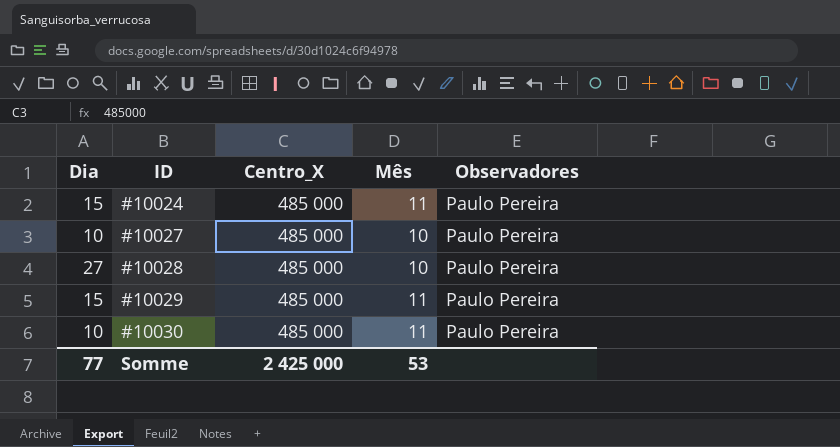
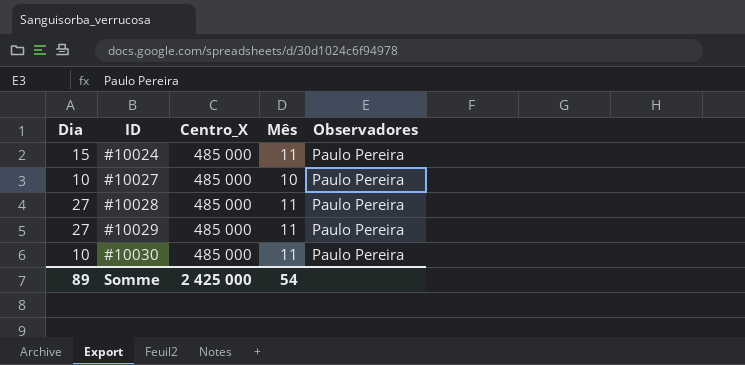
#10028 | Mês: 10 -> 11
#10029 | Dia: 15 -> 27
Somme | Dia: 77 -> 89
Somme | Mês: 53 -> 54

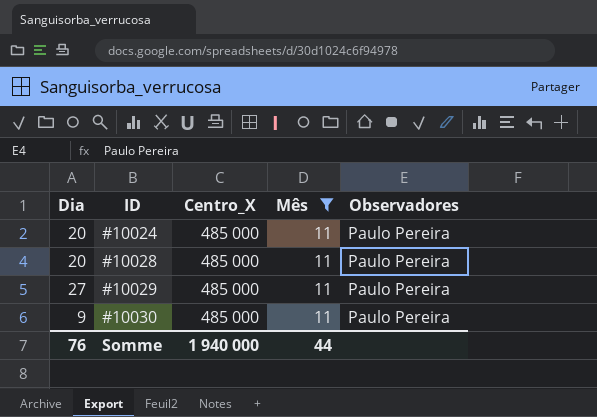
filter: none -> Mês = 11
#10024 | Dia: 15 -> 20
#10028 | Dia: 27 -> 20
#10030 | Dia: 10 -> 9
Somme | Dia: 89 -> 76
Somme | Centro_X: 2 425 000 -> 1 940 000
Somme | Mês: 54 -> 44

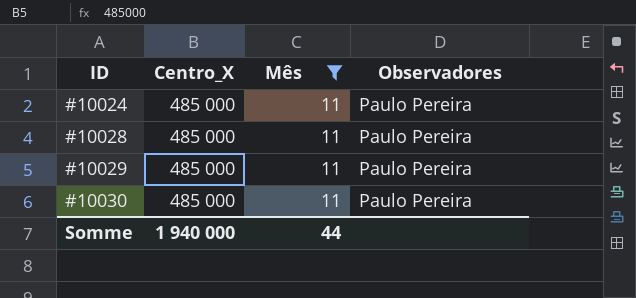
column Dia | position: 1 -> none

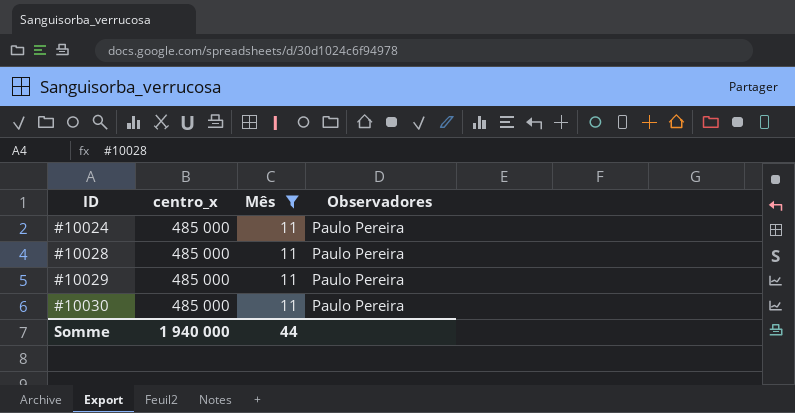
column name: Centro_X -> centro_x

